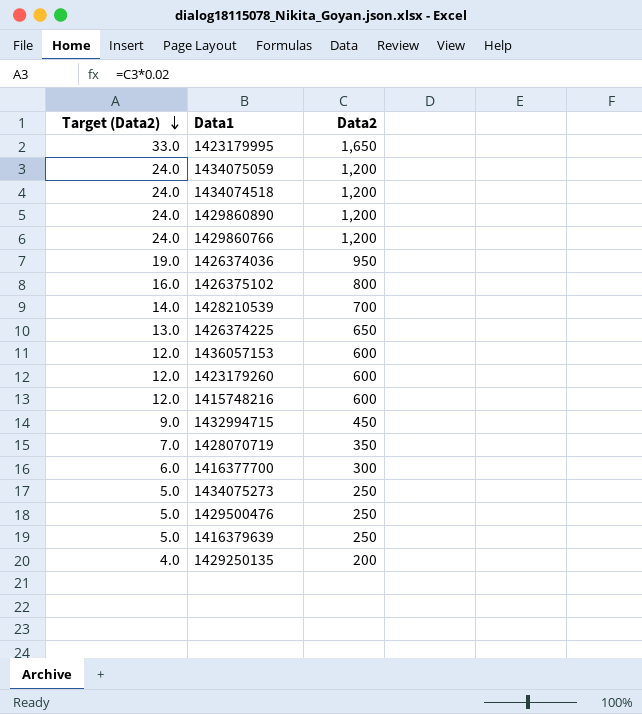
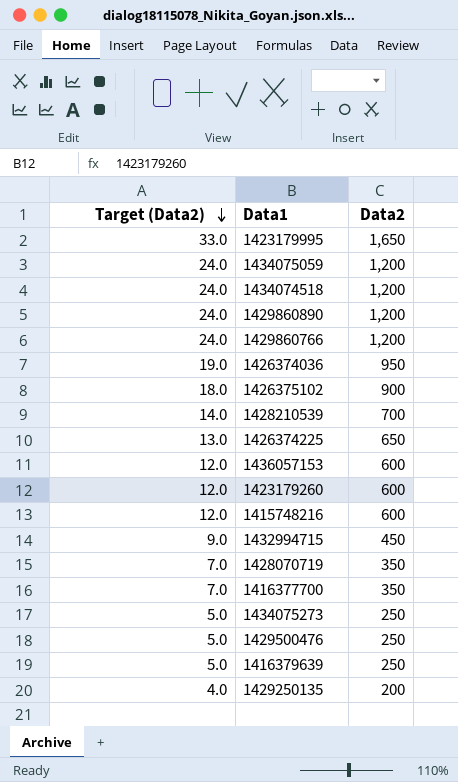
1426375102 | Target (Data2): 16.0 -> 18.0
1426375102 | Data2: 800 -> 900
1416377700 | Target (Data2): 6.0 -> 7.0
1416377700 | Data2: 300 -> 350

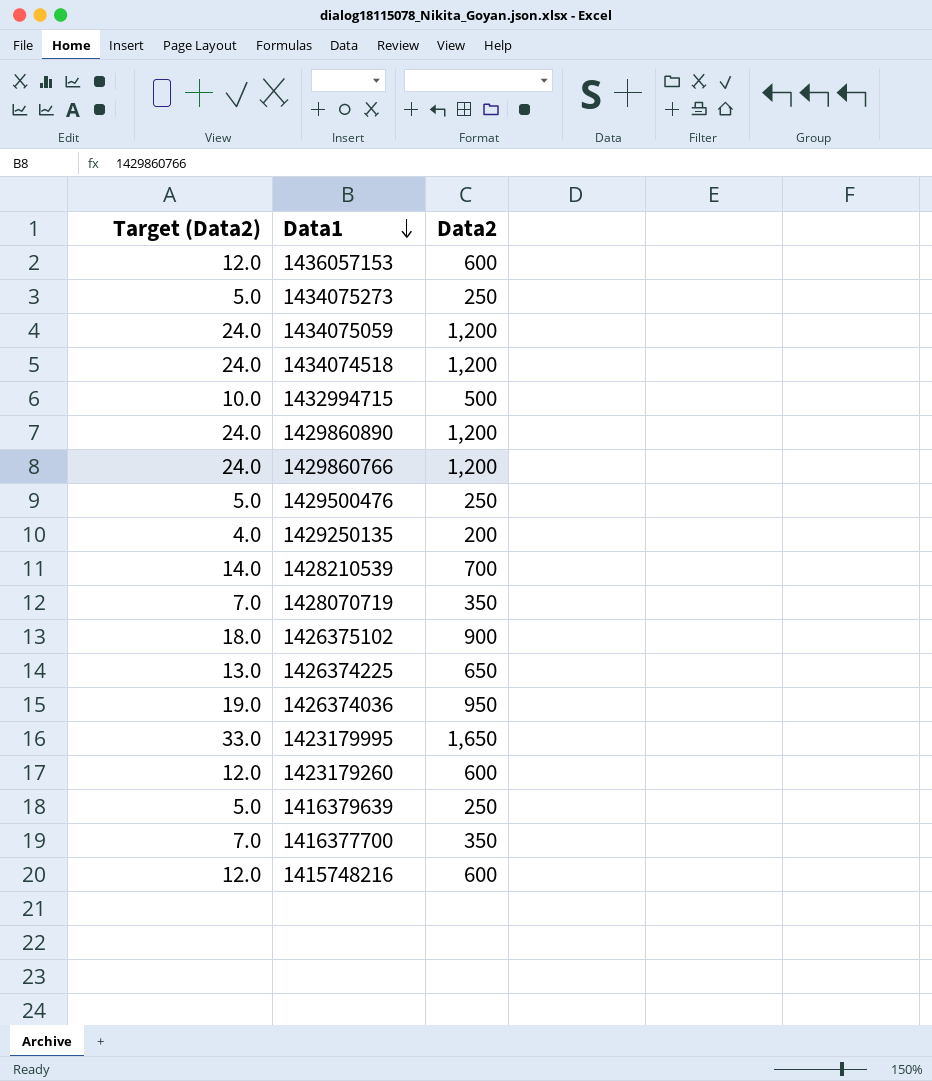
row order: Target (Data2) descending -> Data1 descending
1432994715 | Target (Data2): 9.0 -> 10.0
1432994715 | Data2: 450 -> 500

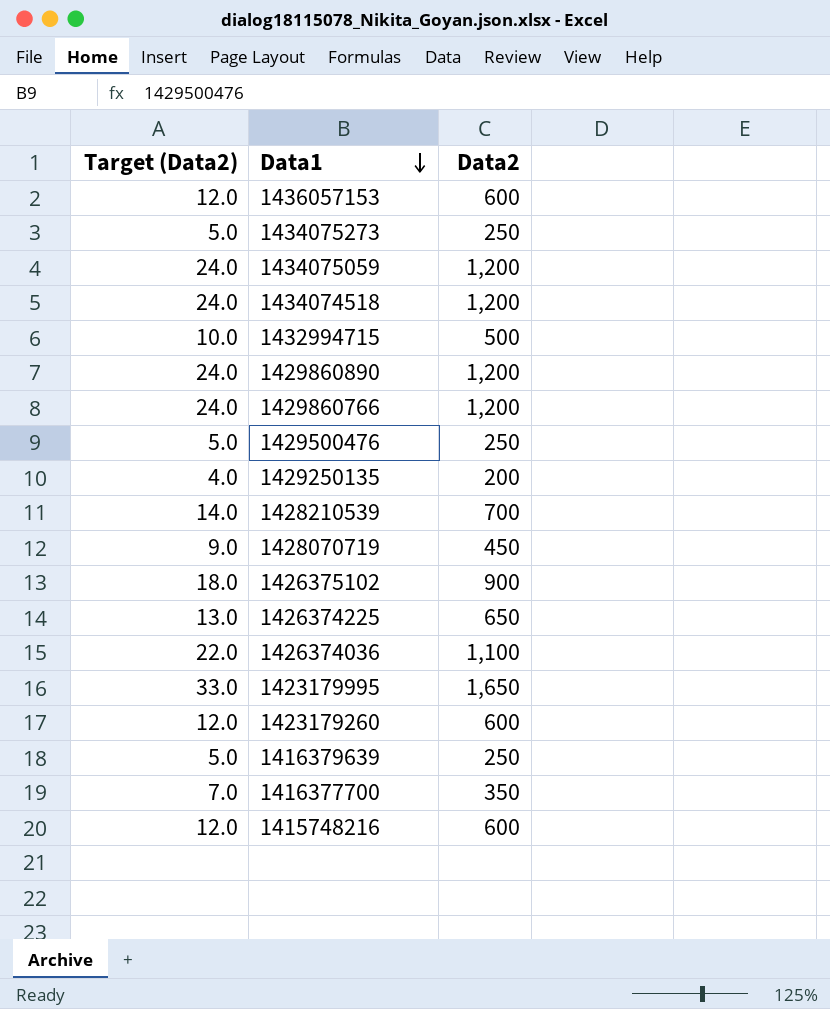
1428070719 | Target (Data2): 7.0 -> 9.0
1428070719 | Data2: 350 -> 450
1426374036 | Target (Data2): 19.0 -> 22.0
1426374036 | Data2: 950 -> 1,100

